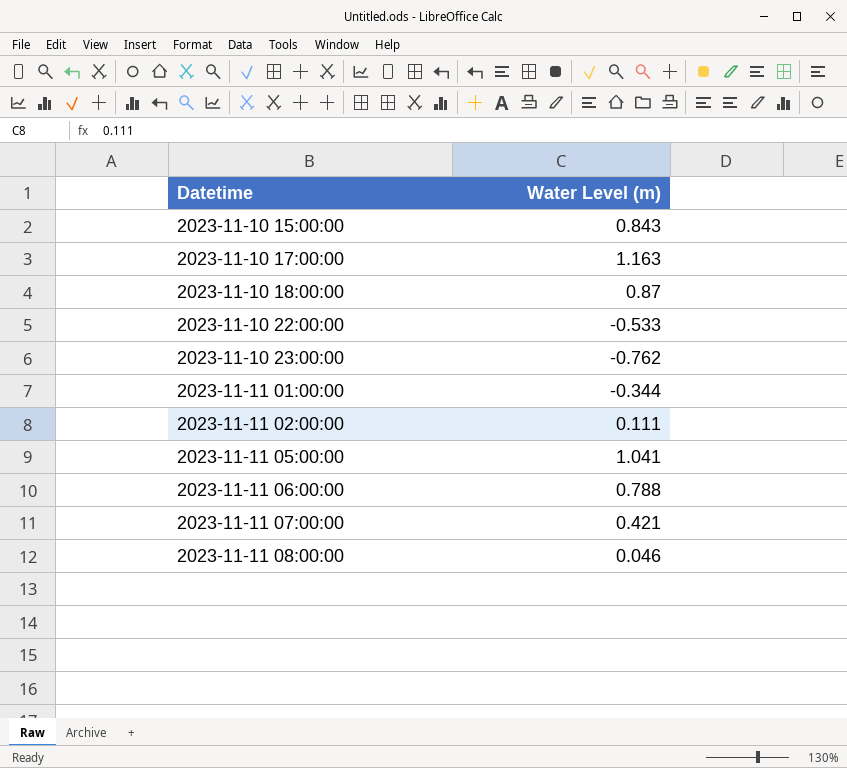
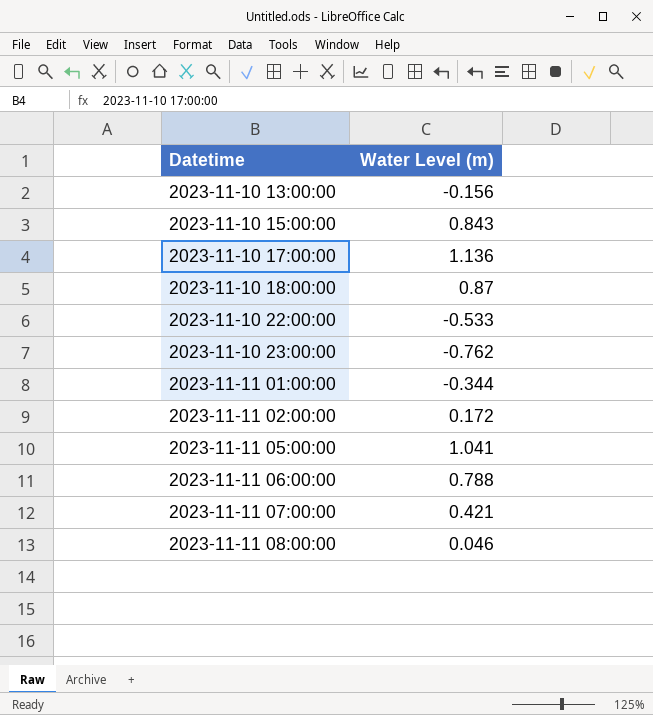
row 2023-11-10 13:00:00: none -> -0.156
2023-11-10 17:00:00 | Water Level (m): 1.163 -> 1.136
2023-11-11 02:00:00 | Water Level (m): 0.111 -> 0.172

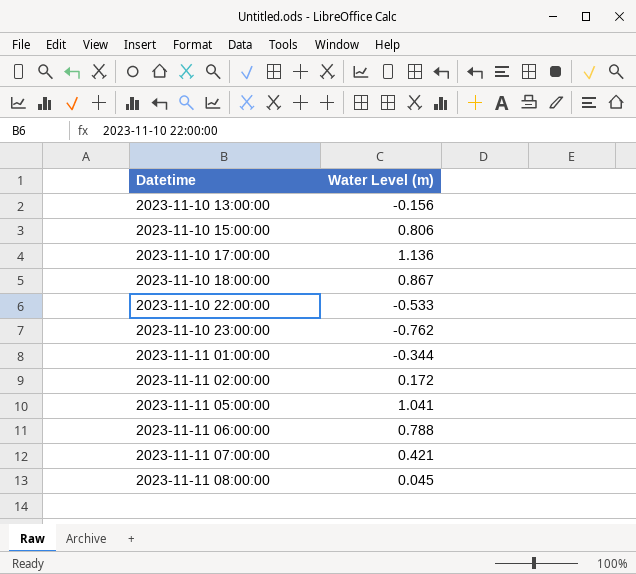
2023-11-10 15:00:00 | Water Level (m): 0.843 -> 0.806
2023-11-10 18:00:00 | Water Level (m): 0.87 -> 0.867
2023-11-11 08:00:00 | Water Level (m): 0.046 -> 0.045

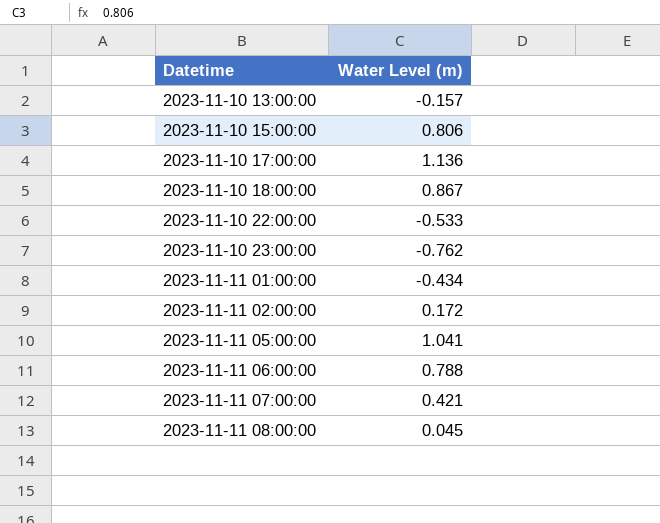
2023-11-10 13:00:00 | Water Level (m): -0.156 -> -0.157
2023-11-11 01:00:00 | Water Level (m): -0.344 -> -0.434

